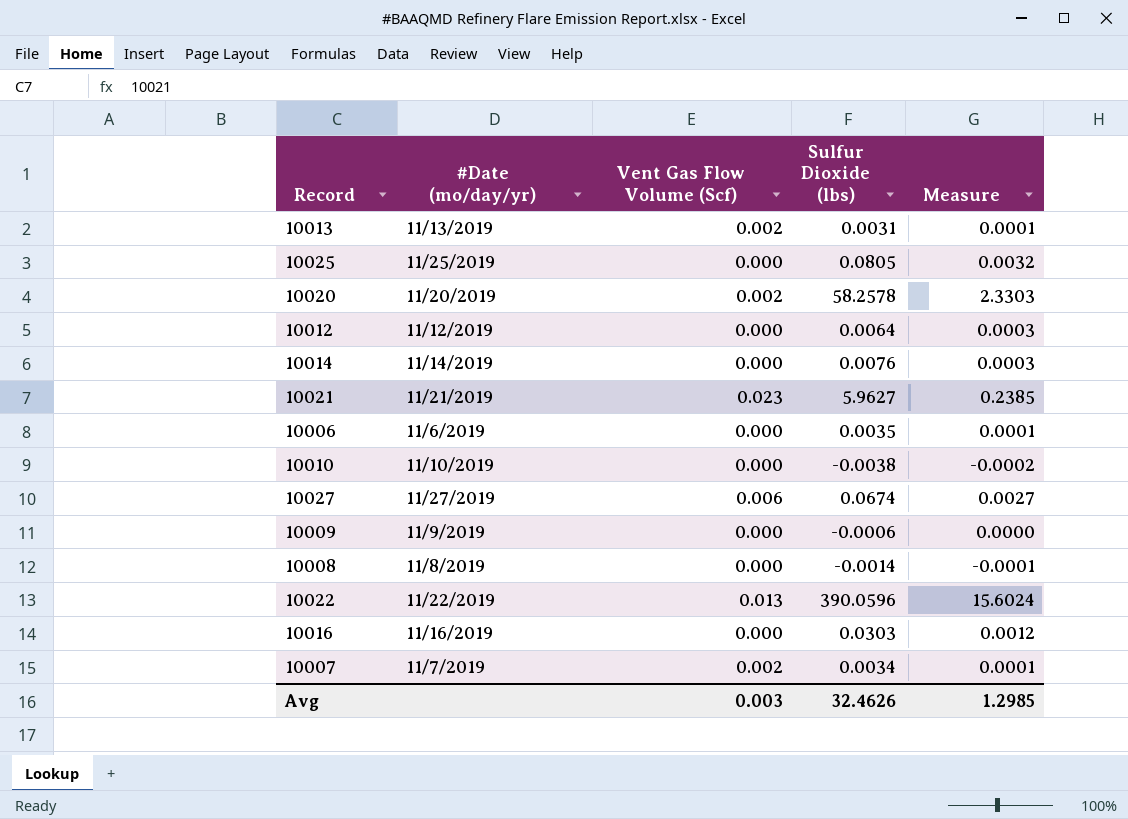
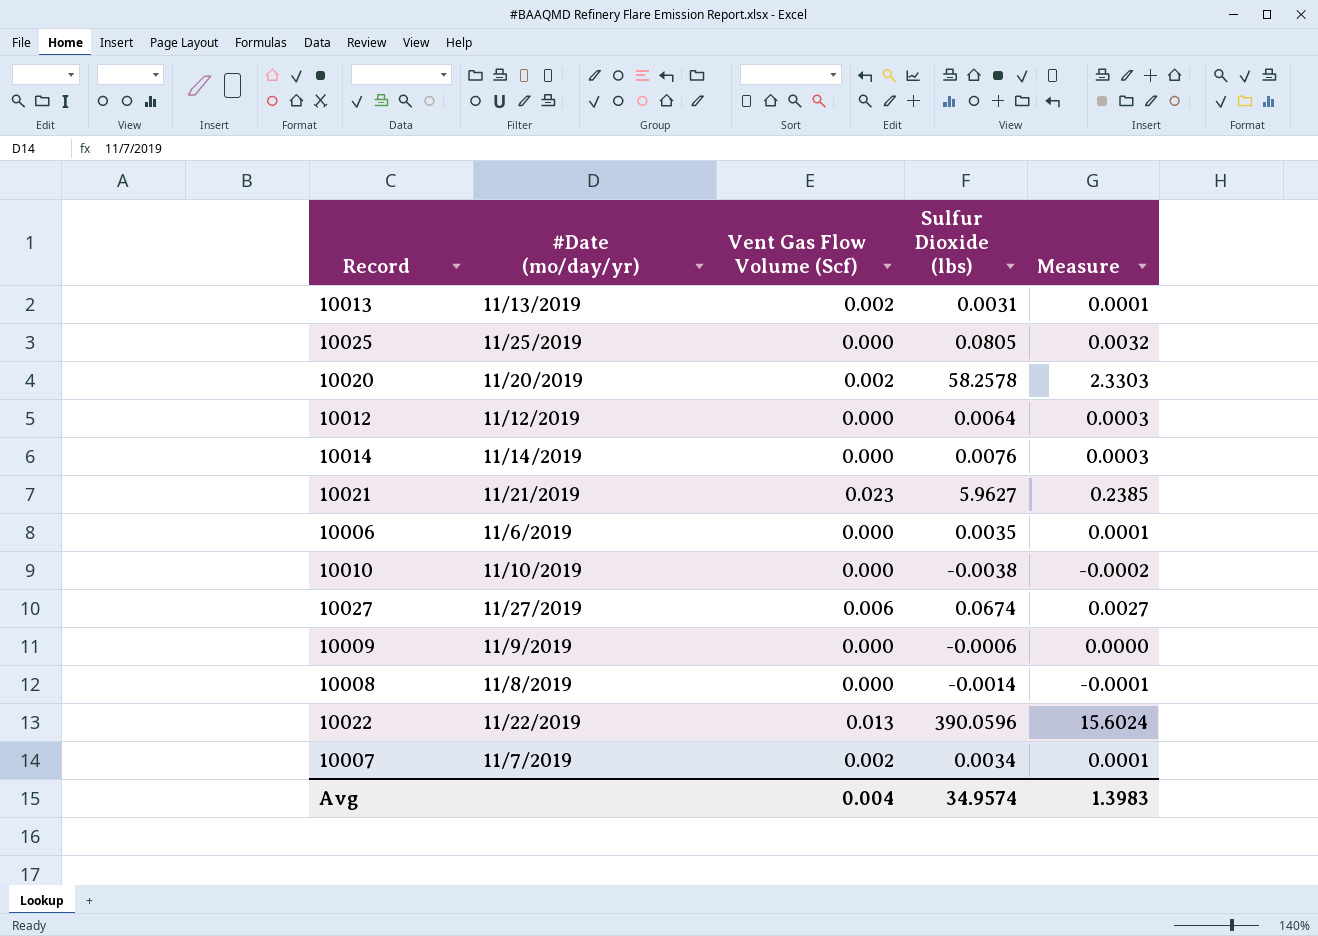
row 10016: 11/16/2019 | 0.000 | 0.0303 | 0.0012 -> none
Avg | Vent Gas Flow Volume (Scf): 0.003 -> 0.004
Avg | Sulfur Dioxide (lbs): 32.4626 -> 34.9574
Avg | Measure: 1.2985 -> 1.3983

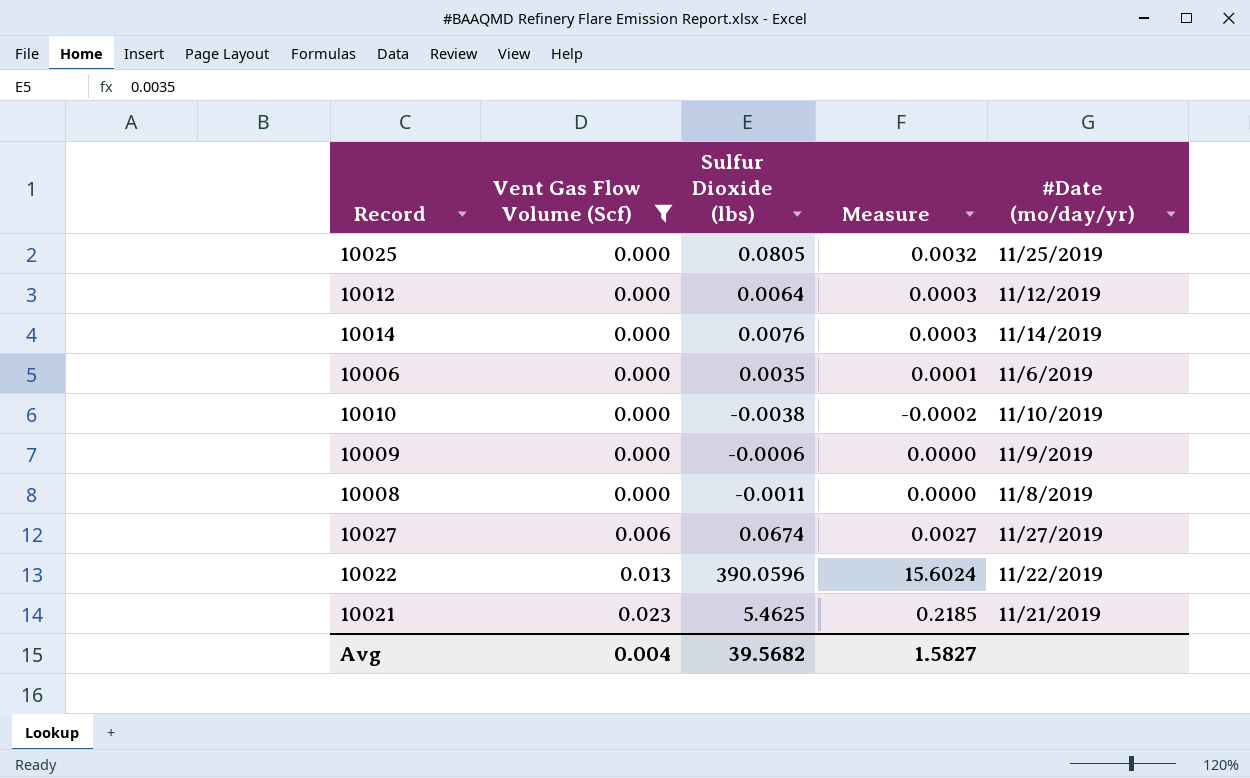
filter: none -> Vent Gas Flow Volume (Scf) != 0.002
row order: none -> Vent Gas Flow Volume (Scf) ascending
column #Date (mo/day/yr) | position: 2 -> 5
10008 | Sulfur Dioxide (lbs): -0.0014 -> -0.0011
10008 | Measure: -0.0001 -> 0.0000
10021 | Sulfur Dioxide (lbs): 5.9627 -> 5.4625
10021 | Measure: 0.2385 -> 0.2185
Avg | Sulfur Dioxide (lbs): 34.9574 -> 39.5682
Avg | Measure: 1.3983 -> 1.5827

